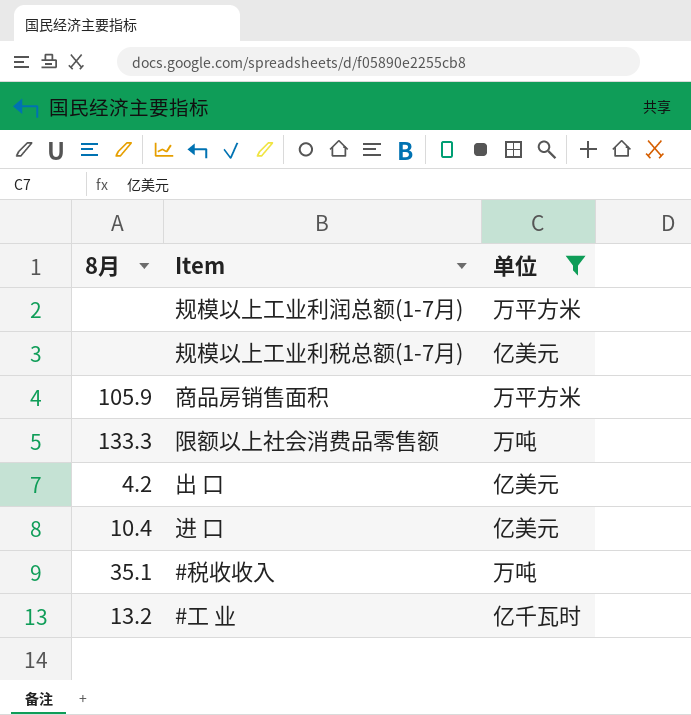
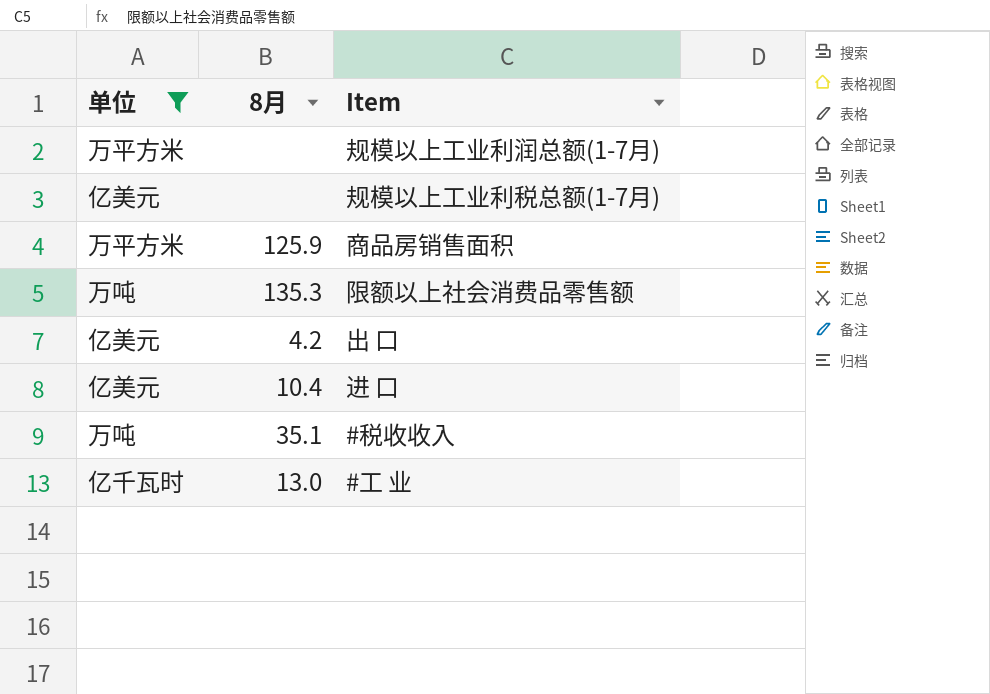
column 单位 | position: 3 -> 1
商品房销售面积 | 8月: 105.9 -> 125.9
限额以上社会消费品零售额 | 8月: 133.3 -> 135.3
#工 业 | 8月: 13.2 -> 13.0

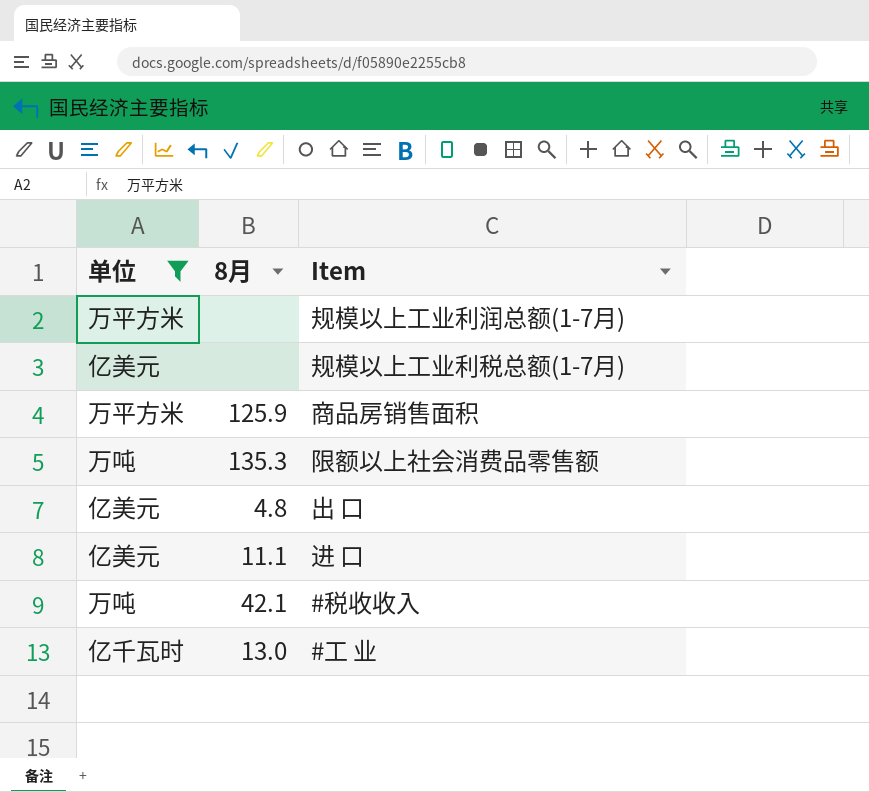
出 口 | 8月: 4.2 -> 4.8
进 口 | 8月: 10.4 -> 11.1
#税收收入 | 8月: 35.1 -> 42.1

